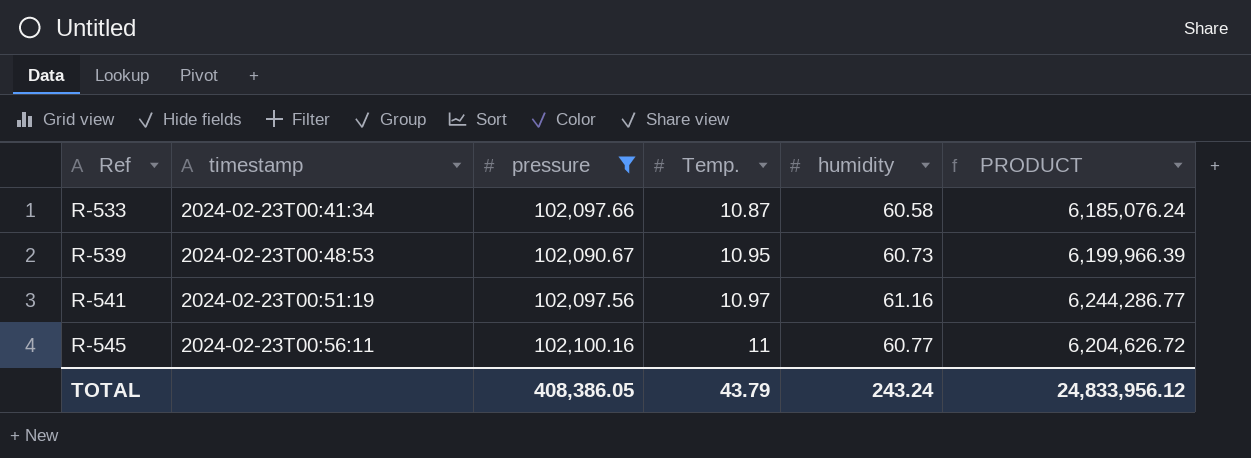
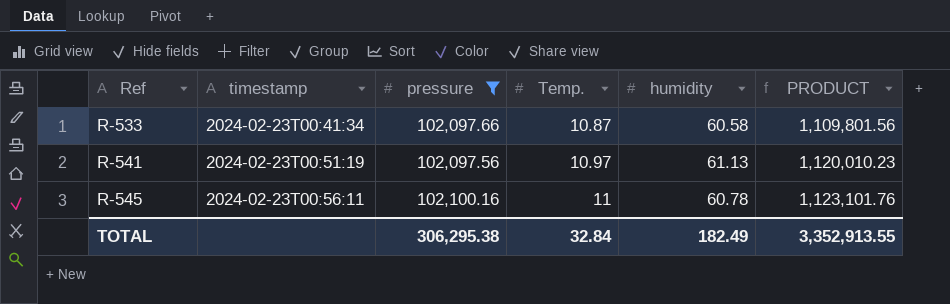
column PRODUCT | formula: [pressure] * [humidity] -> [pressure] * [Temp.]
row R-539: 2024-02-23T00:48:53 | 102,090.67 | 10.95 | 60.73 | 6,199,966.39 -> none
R-541 | humidity: 61.16 -> 61.13
R-545 | humidity: 60.77 -> 60.78
TOTAL | pressure: 408,386.05 -> 306,295.38
TOTAL | Temp.: 43.79 -> 32.84
TOTAL | humidity: 243.24 -> 182.49
TOTAL | PRODUCT: 24,833,956.12 -> 3,352,913.55

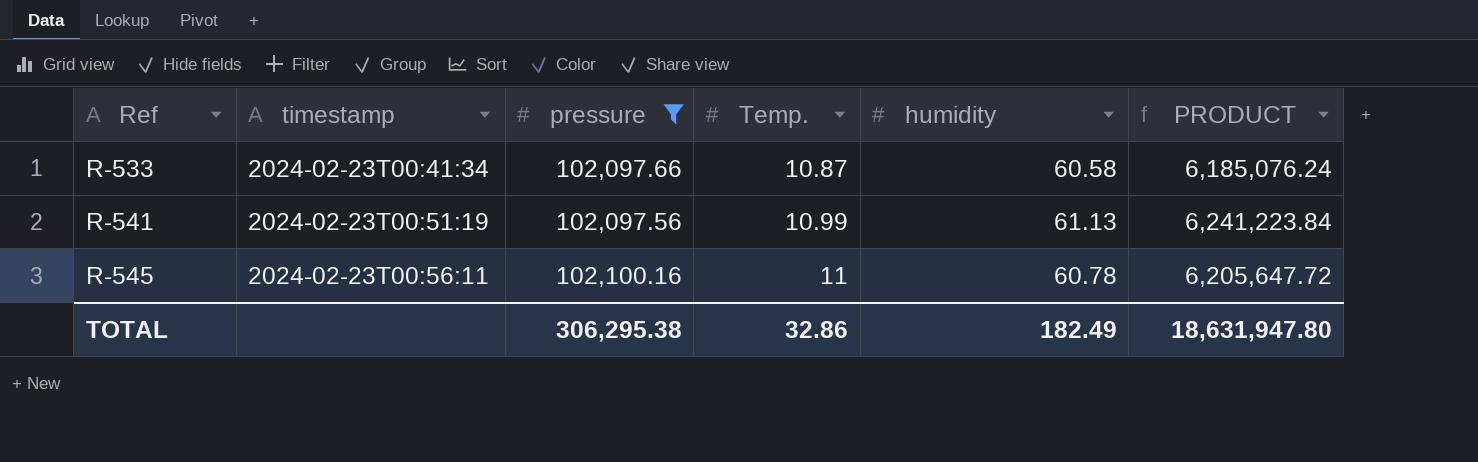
column PRODUCT | formula: [pressure] * [Temp.] -> [pressure] * [humidity]
R-541 | Temp.: 10.97 -> 10.99
TOTAL | Temp.: 32.84 -> 32.86
TOTAL | PRODUCT: 3,352,913.55 -> 18,631,947.80

